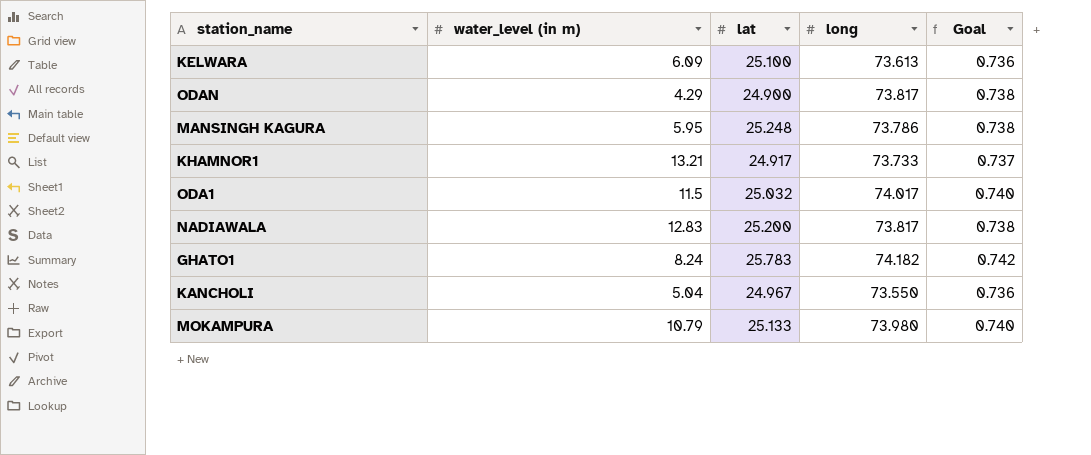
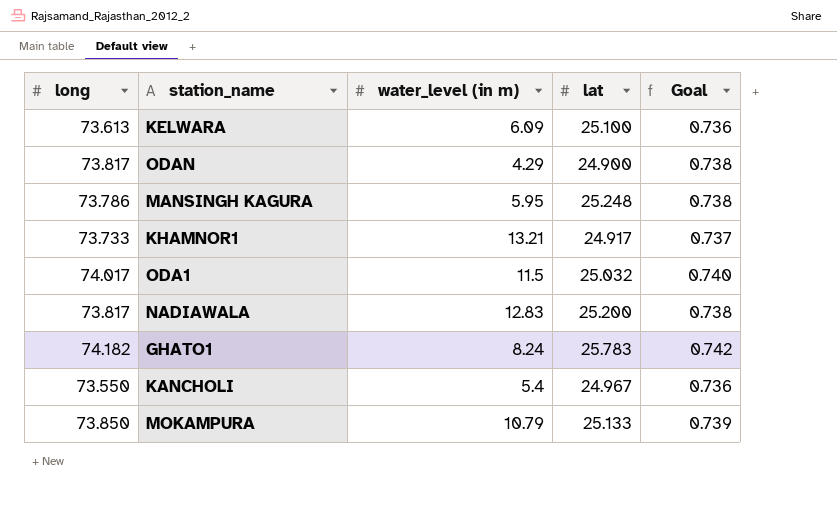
column long | position: 4 -> 1
KANCHOLI | water_level (in m): 5.04 -> 5.4
MOKAMPURA | long: 73.980 -> 73.850
MOKAMPURA | Goal: 0.740 -> 0.739

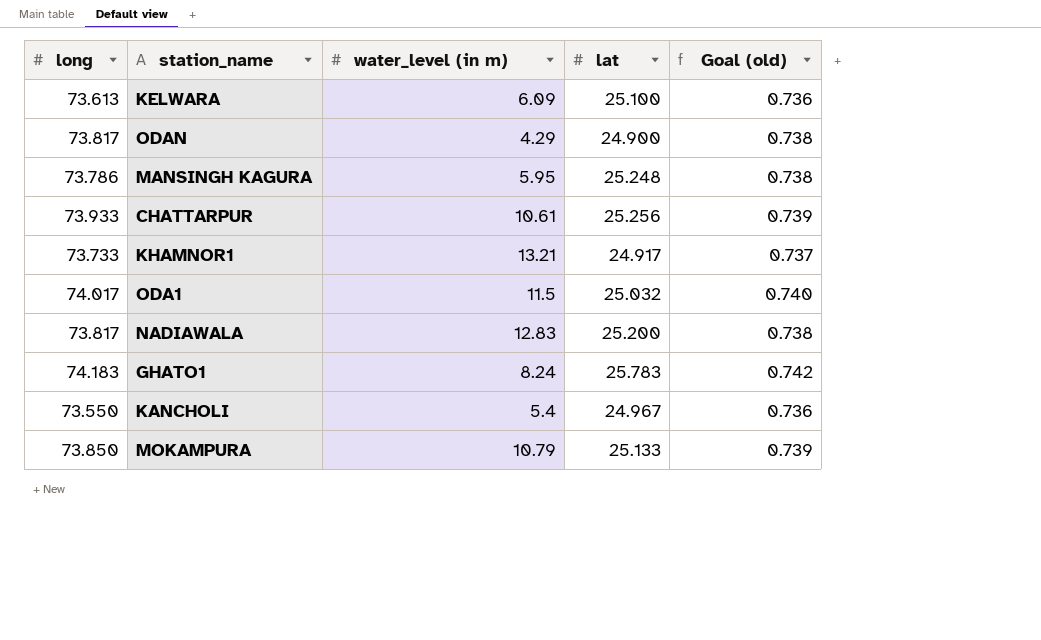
column name: Goal -> Goal (old)
row CHATTARPUR: none -> 73.933 | 10.61 | 25.256 | 0.739
GHATO1 | long: 74.182 -> 74.183

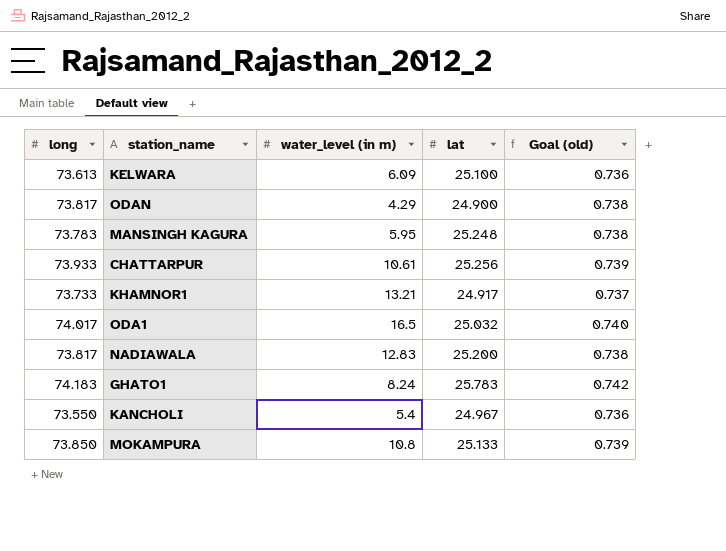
MANSINGH KAGURA | long: 73.786 -> 73.783
ODA1 | water_level (in m): 11.5 -> 16.5
MOKAMPURA | water_level (in m): 10.79 -> 10.8

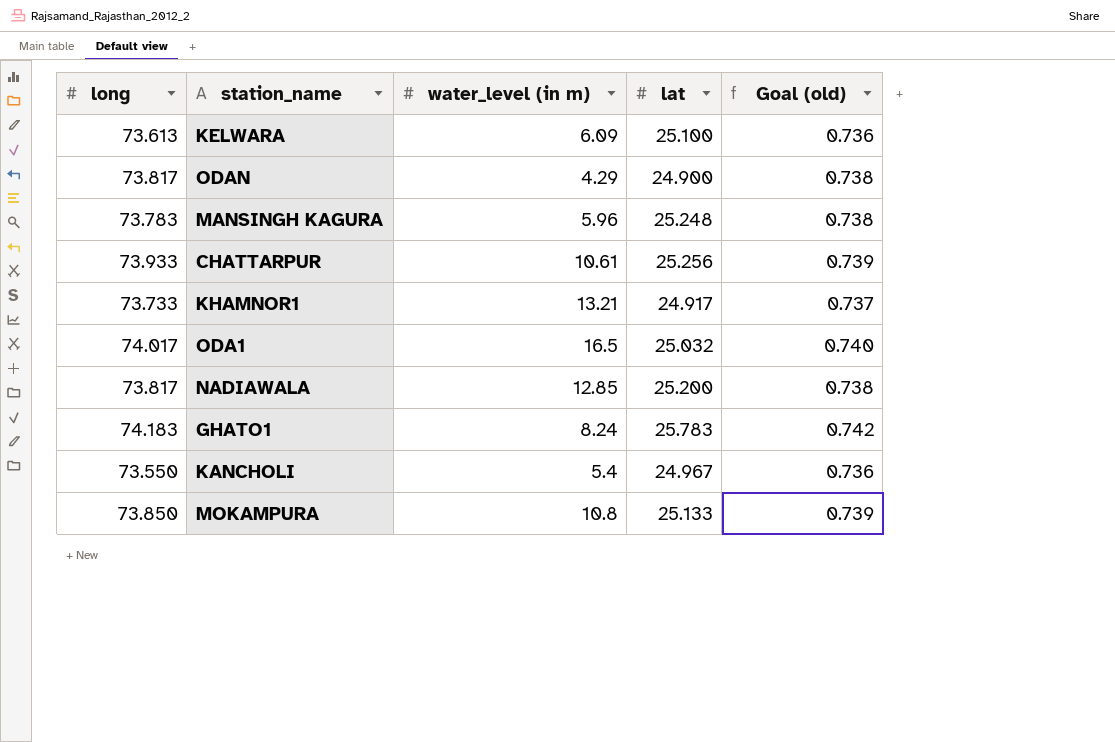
MANSINGH KAGURA | water_level (in m): 5.95 -> 5.96
NADIAWALA | water_level (in m): 12.83 -> 12.85

